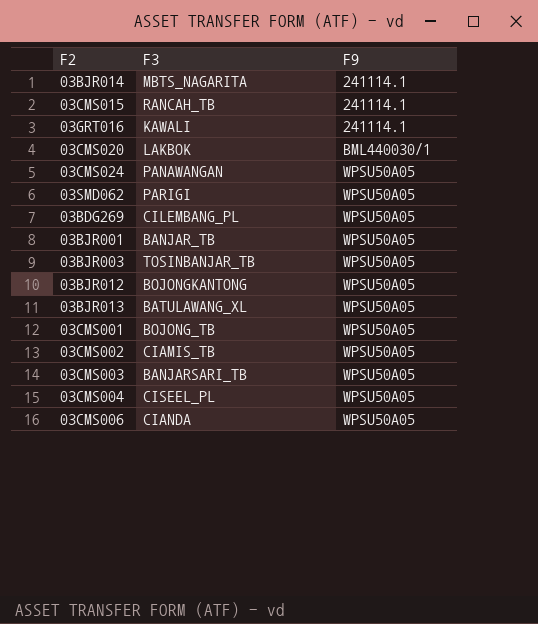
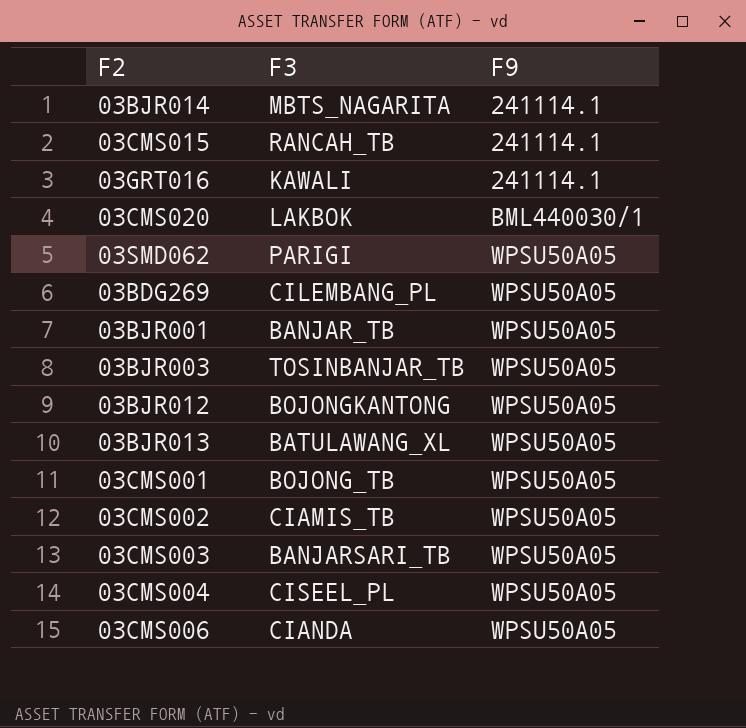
row 03CMS024: PANAWANGAN | WPSU50A05 -> none

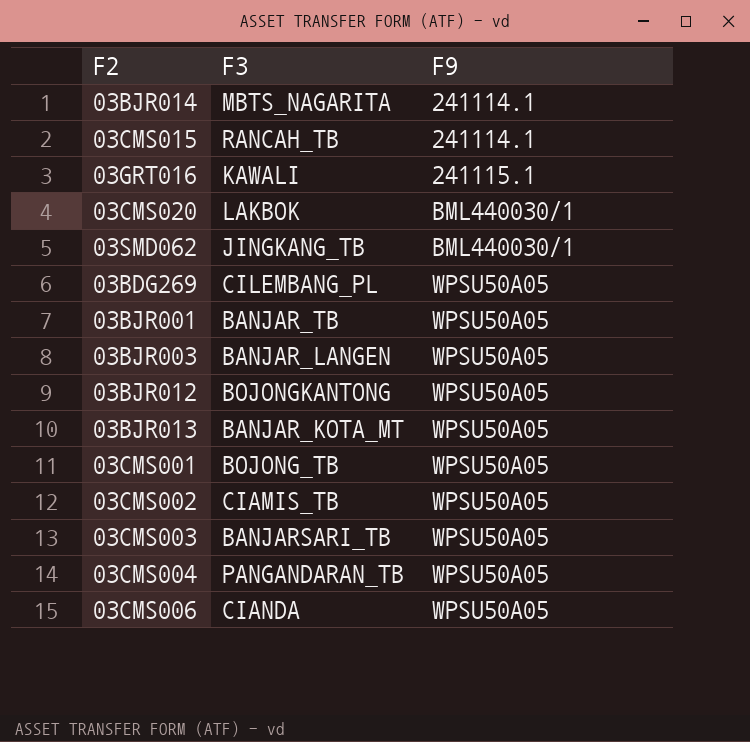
03GRT016 | F9: 241114.1 -> 241115.1
03SMD062 | F3: PARIGI -> JINGKANG_TB
03SMD062 | F9: WPSU50A05 -> BML440030/1
03BJR003 | F3: TOSINBANJAR_TB -> BANJAR_LANGEN
03BJR013 | F3: BATULAWANG_XL -> BANJAR_KOTA_MT
03CMS004 | F3: CISEEL_PL -> PANGANDARAN_TB

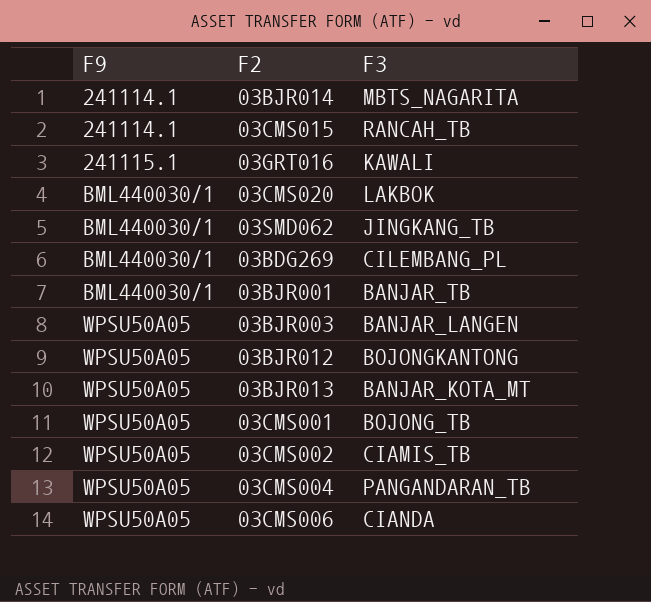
column F9 | position: 3 -> 1
row 03CMS003: BANJARSARI_TB | WPSU50A05 -> none
03BDG269 | F9: WPSU50A05 -> BML440030/1
03BJR001 | F9: WPSU50A05 -> BML440030/1

